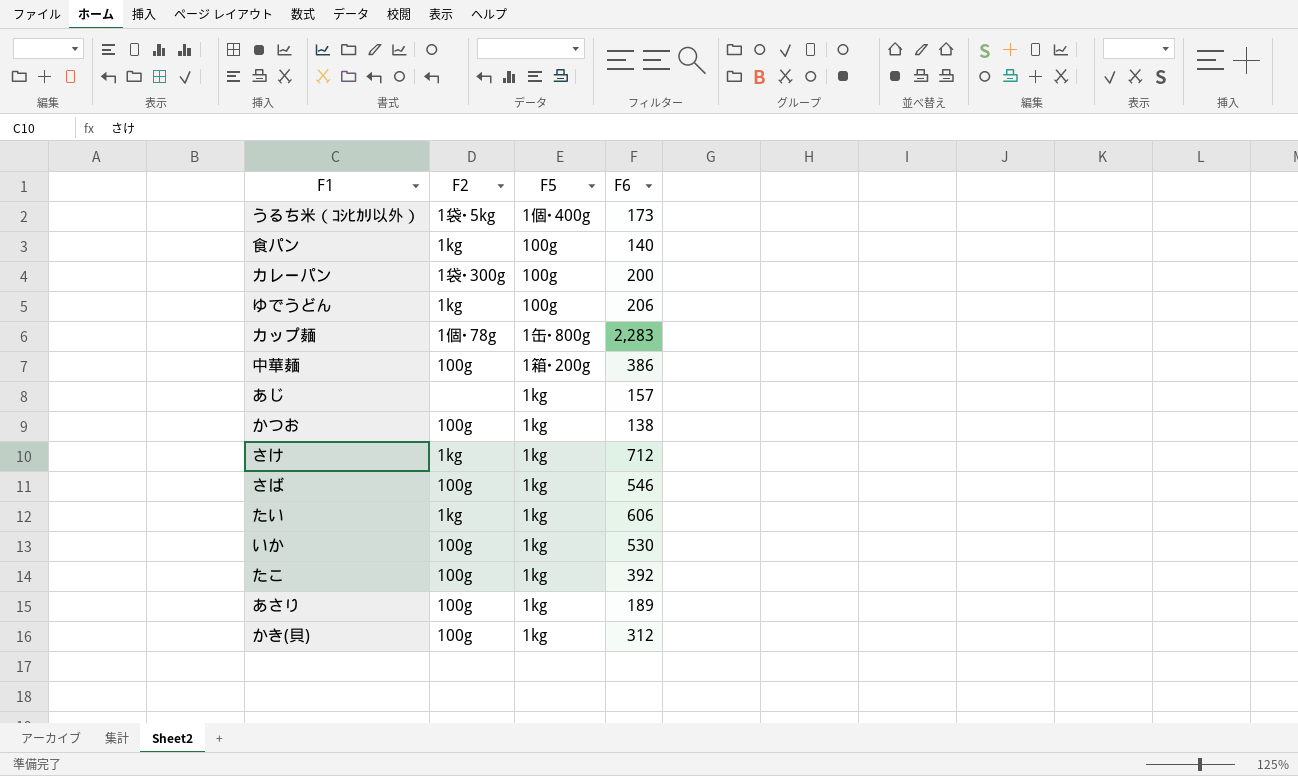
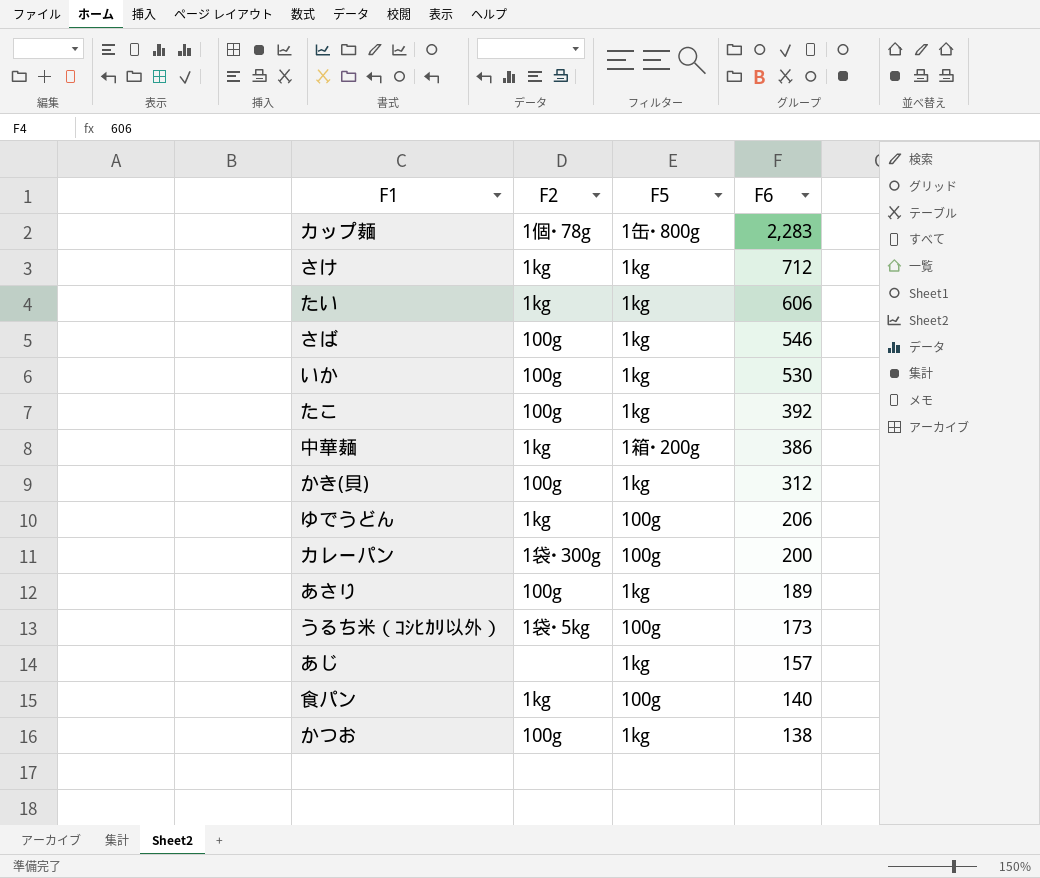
row order: none -> F6 descending
中華麺 | F2: 100g -> 1kg
うるち米（ｺｼﾋｶﾘ以外） | F5: 1個･400g -> 100g

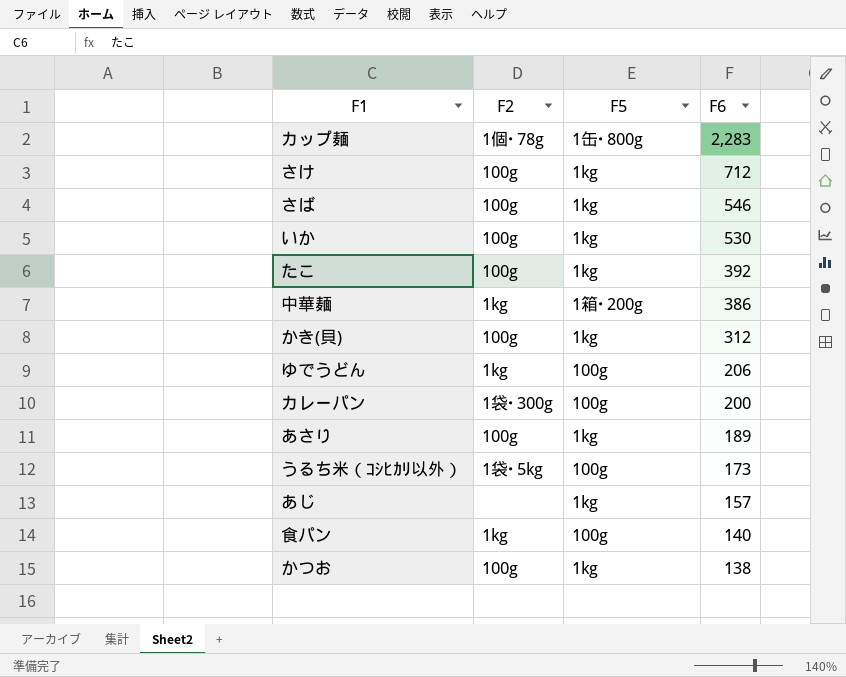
row たい: 1kg | 1kg | 606 -> none
さけ | F2: 1kg -> 100g

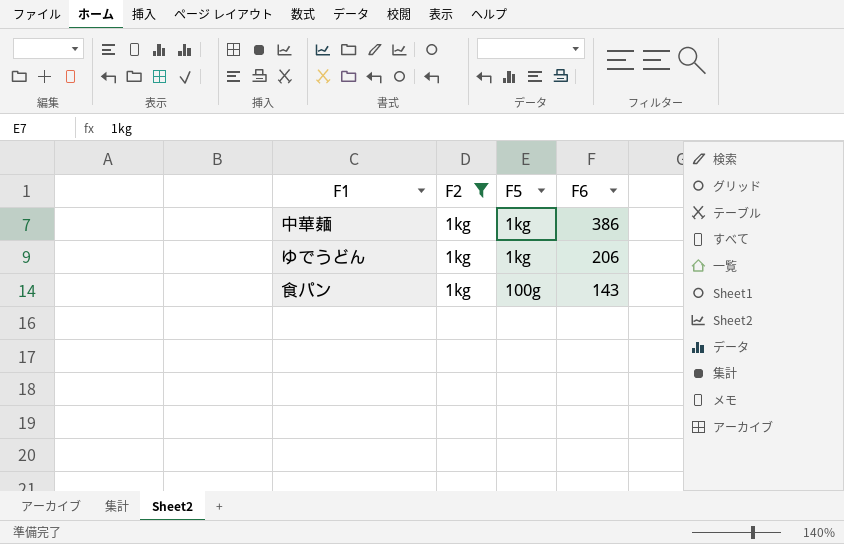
filter: none -> F2 = 1kg
中華麺 | F5: 1箱･200g -> 1kg
ゆでうどん | F5: 100g -> 1kg
食パン | F6: 140 -> 143

